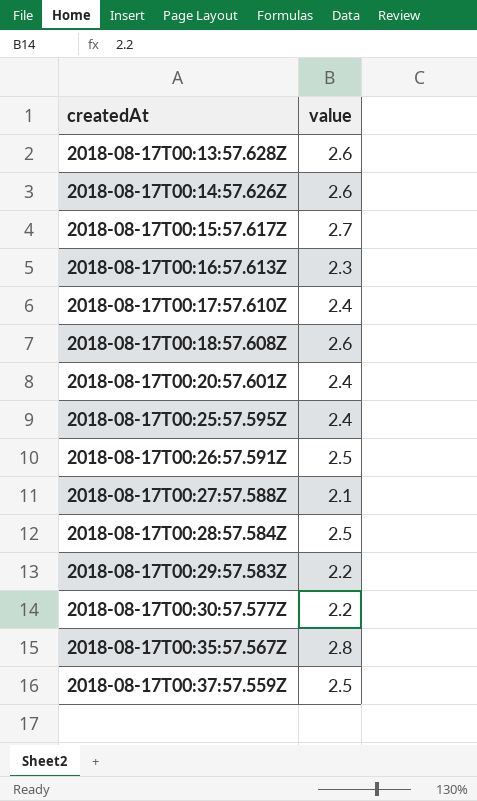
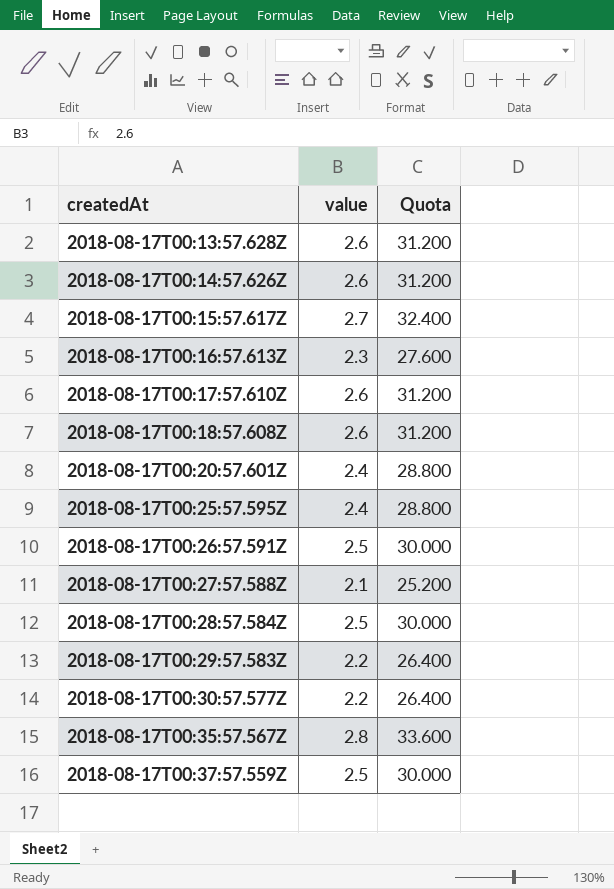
column Quota | formula: none -> [value] * 12
2018-08-17T00:17:57.610Z | value: 2.4 -> 2.6

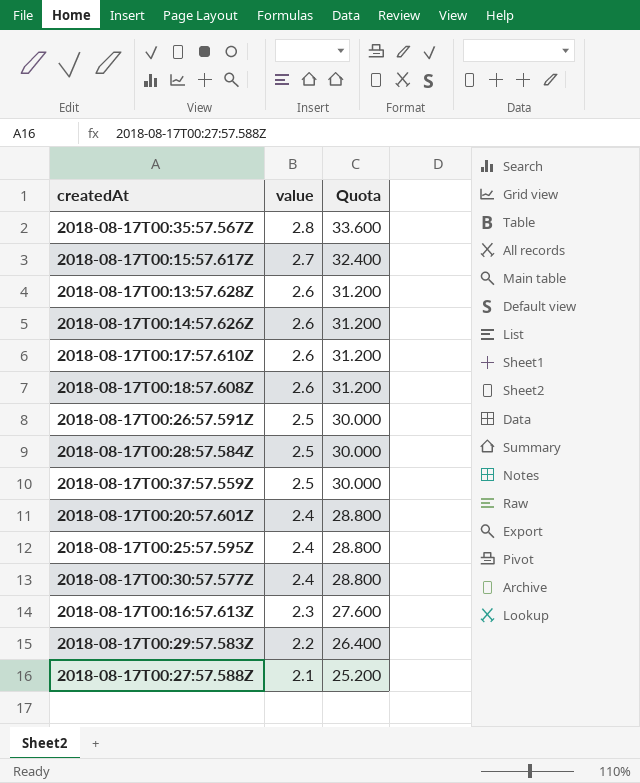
row order: createdAt ascending -> value descending
2018-08-17T00:30:57.577Z | value: 2.2 -> 2.4
2018-08-17T00:30:57.577Z | Quota: 26.400 -> 28.800

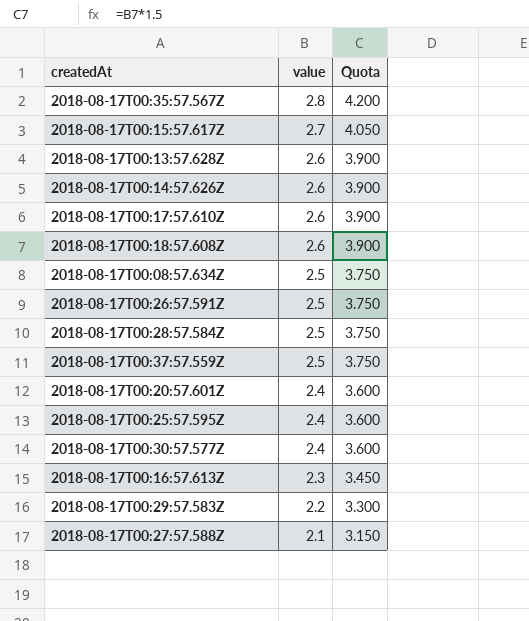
column Quota | formula: [value] * 12 -> [value] * 1.5
row 2018-08-17T00:08:57.634Z: none -> 2.5 | 3.750

